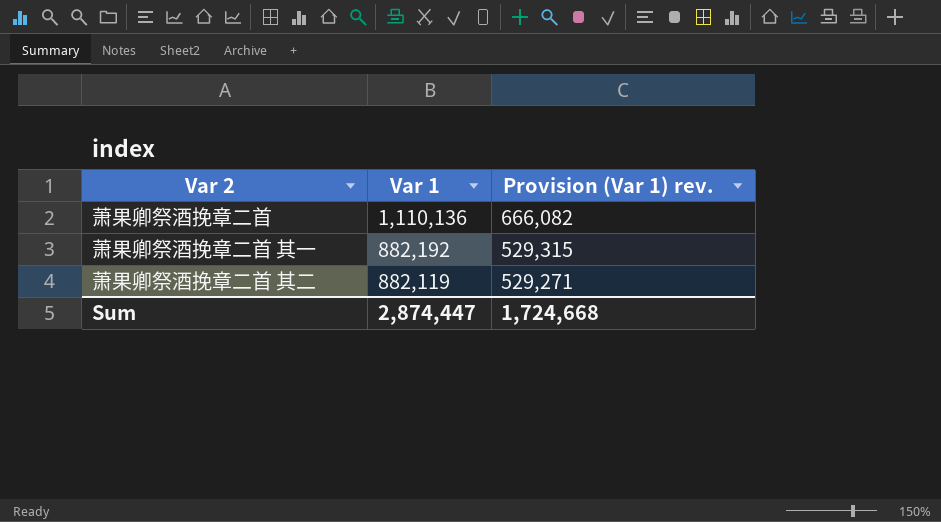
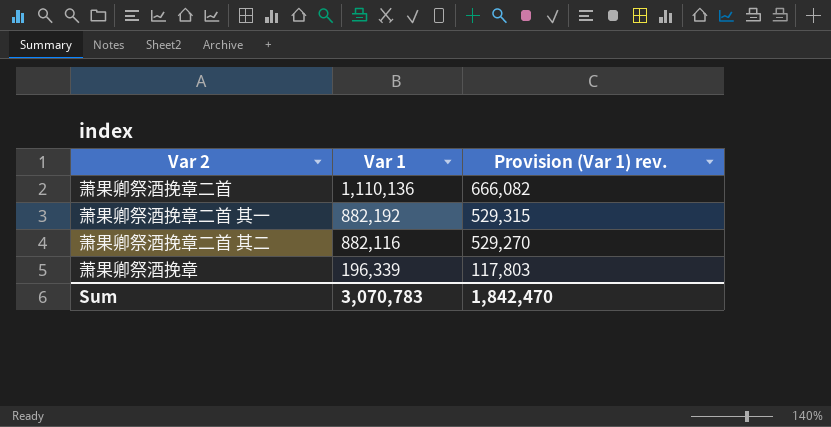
萧果卿祭酒挽章二首 其二 | Var 1: 882,119 -> 882,116
萧果卿祭酒挽章二首 其二 | Provision (Var 1) rev.: 529,271 -> 529,270
row 萧果卿祭酒挽章: none -> 196,339 | 117,803
Sum | Var 1: 2,874,447 -> 3,070,783
Sum | Provision (Var 1) rev.: 1,724,668 -> 1,842,470

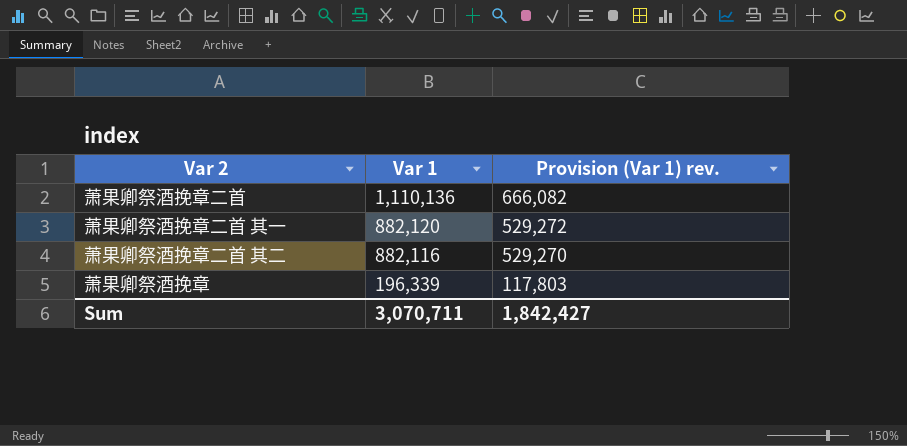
萧果卿祭酒挽章二首 其一 | Var 1: 882,192 -> 882,120
萧果卿祭酒挽章二首 其一 | Provision (Var 1) rev.: 529,315 -> 529,272
Sum | Var 1: 3,070,783 -> 3,070,711
Sum | Provision (Var 1) rev.: 1,842,470 -> 1,842,427

